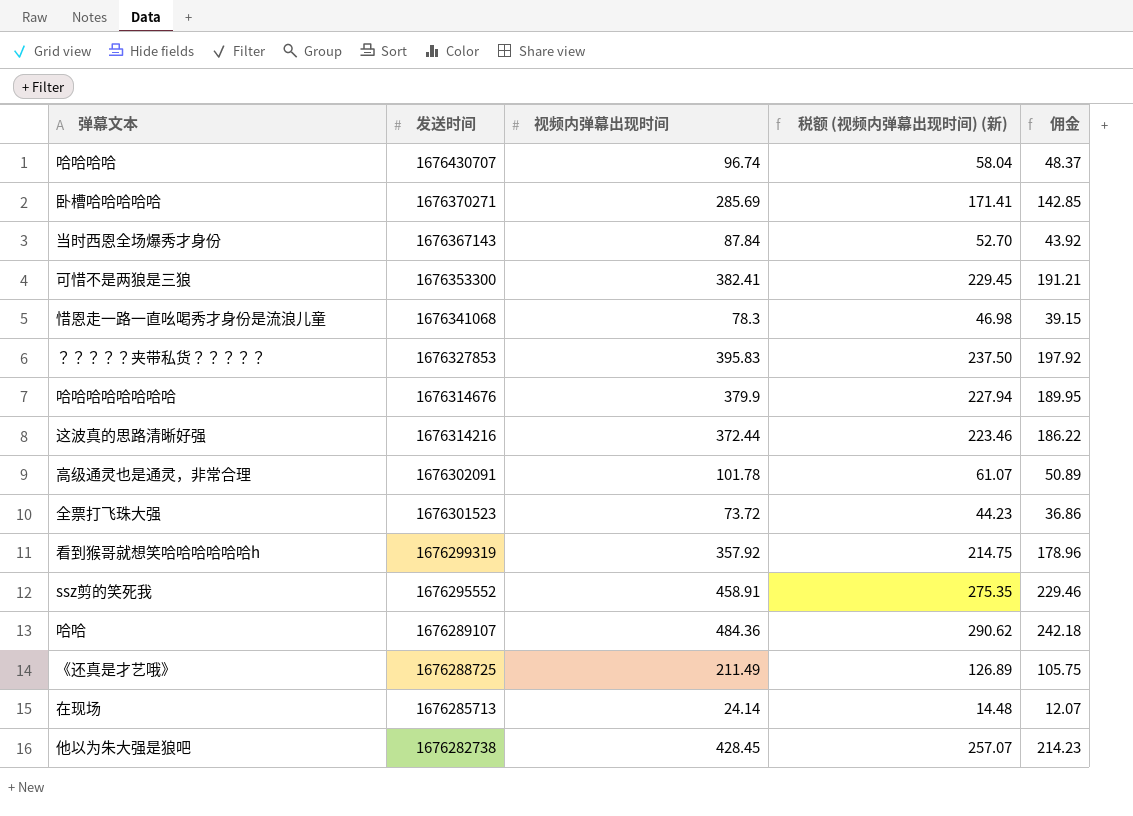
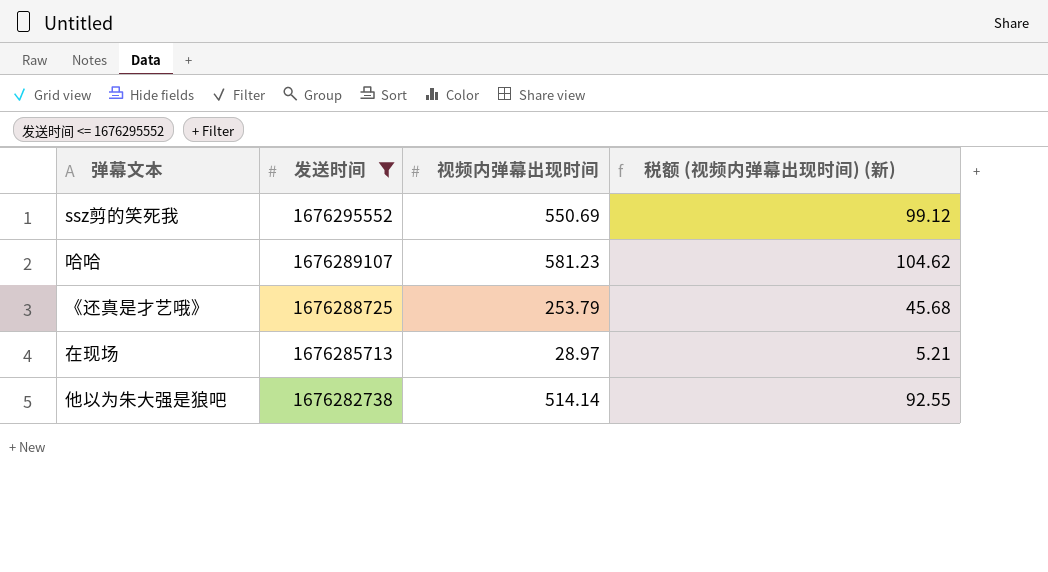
filter: none -> 发送时间 <= 1676295552
column 佣金 | formula: [视频内弹幕出现时间] * 0.5 -> none
column 税额 (视频内弹幕出现时间) (新) | formula: [视频内弹幕出现时间] * 0.6 -> [视频内弹幕出现时间] * 0.18
ssz剪的笑死我 | 视频内弹幕出现时间: 458.91 -> 550.69
哈哈 | 视频内弹幕出现时间: 484.36 -> 581.23
《还真是才艺哦》 | 视频内弹幕出现时间: 211.49 -> 253.79
在现场 | 视频内弹幕出现时间: 24.14 -> 28.97
他以为朱大强是狼吧 | 视频内弹幕出现时间: 428.45 -> 514.14

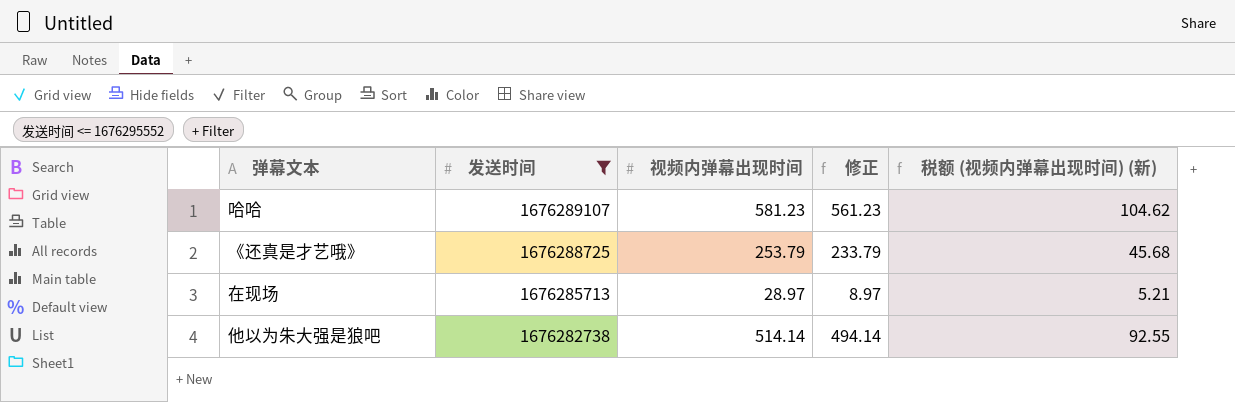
column 修正 | formula: none -> [视频内弹幕出现时间] - 20
row ssz剪的笑死我: 1676295552 | 550.69 | 99.12 -> none

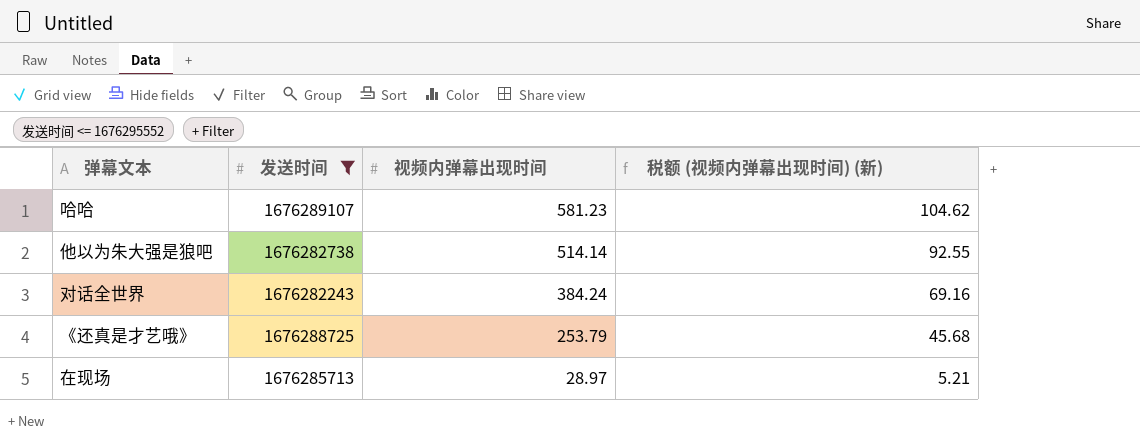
row order: 发送时间 descending -> 视频内弹幕出现时间 descending
column 修正 | formula: [视频内弹幕出现时间] - 20 -> none
row 对话全世界: none -> 1676282243 | 384.24 | 69.16

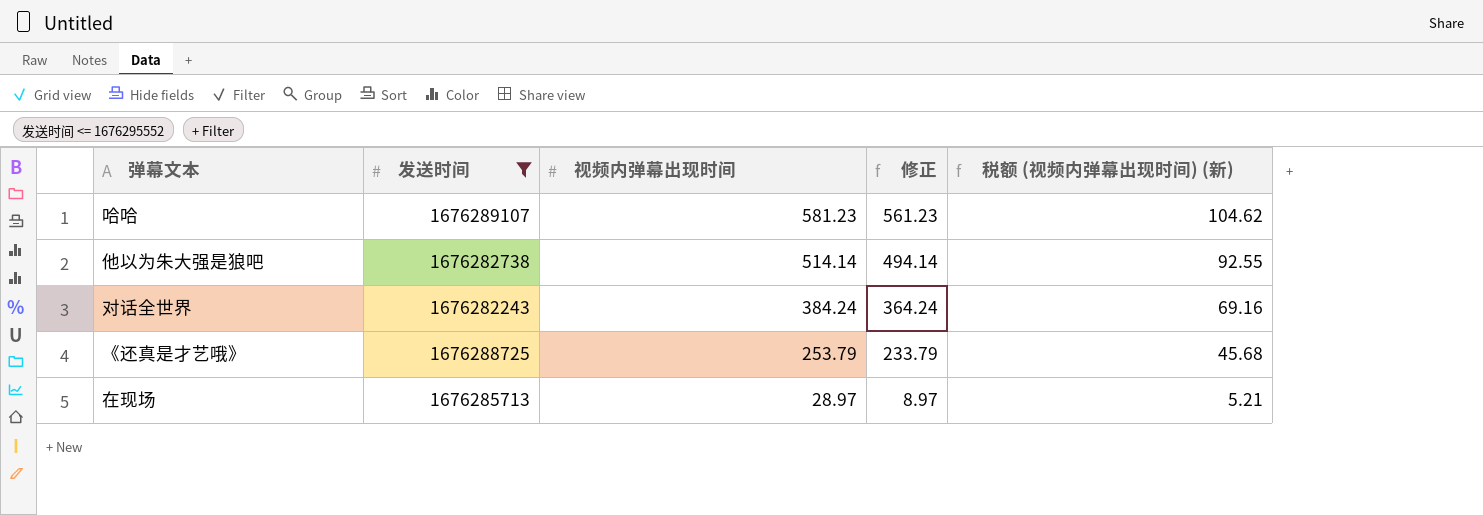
column 修正 | formula: none -> [视频内弹幕出现时间] - 20

